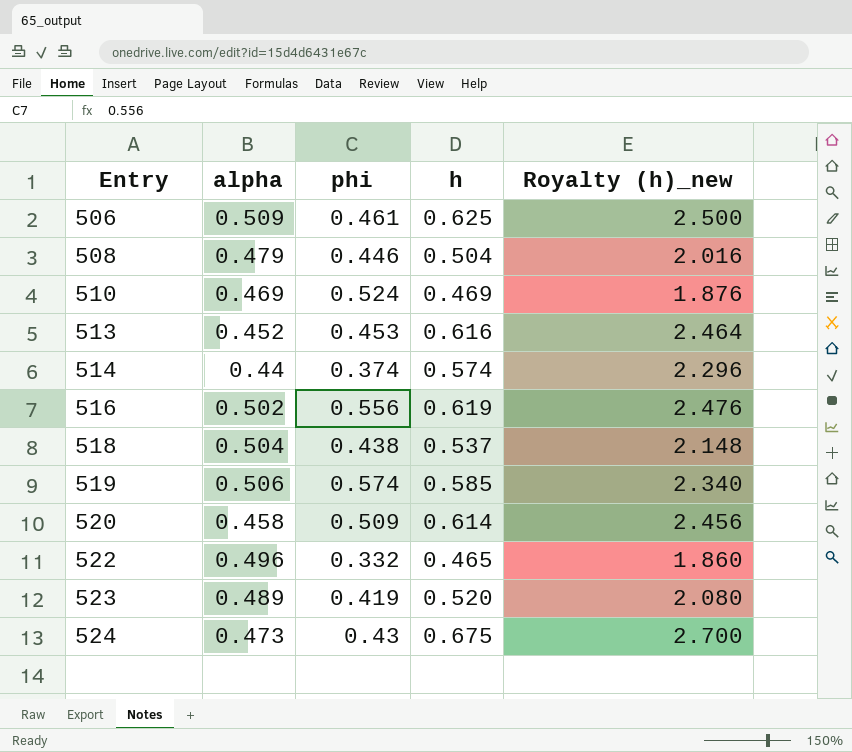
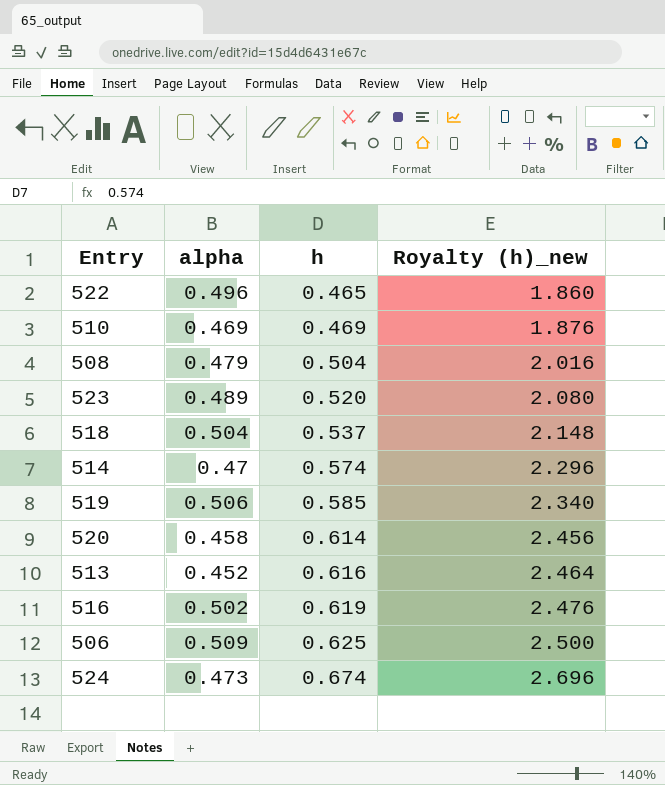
row order: Entry ascending -> h ascending
column phi | position: 3 -> none
514 | alpha: 0.44 -> 0.47
524 | h: 0.675 -> 0.674
524 | Royalty (h)_new: 2.700 -> 2.696

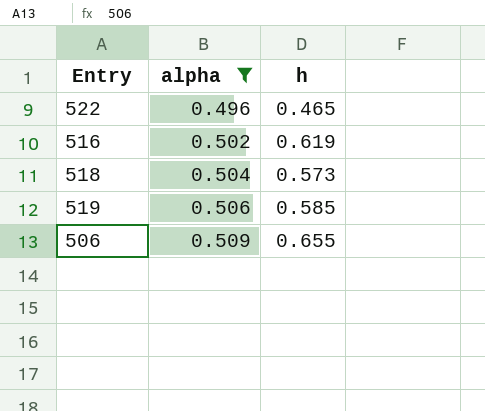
filter: none -> alpha >= 0.496
row order: h ascending -> alpha ascending
column Royalty (h)_new | formula: [h] * 4 -> none
518 | h: 0.537 -> 0.573
506 | h: 0.625 -> 0.655

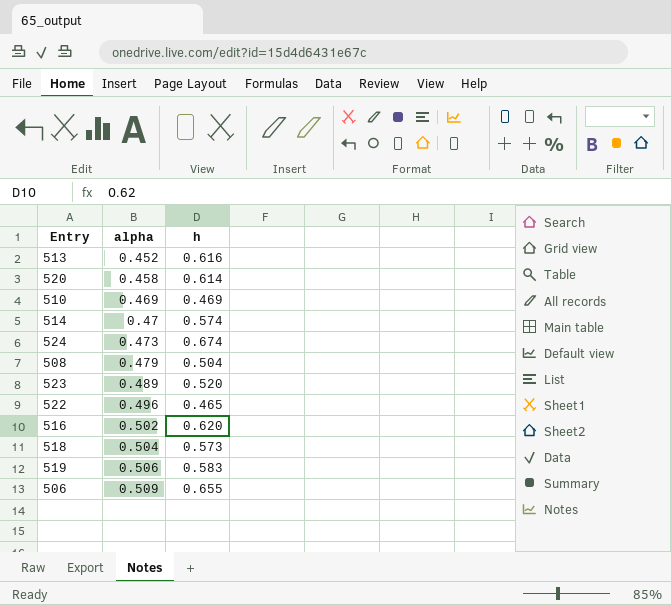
filter: alpha >= 0.496 -> none
516 | h: 0.619 -> 0.620
519 | h: 0.585 -> 0.583

